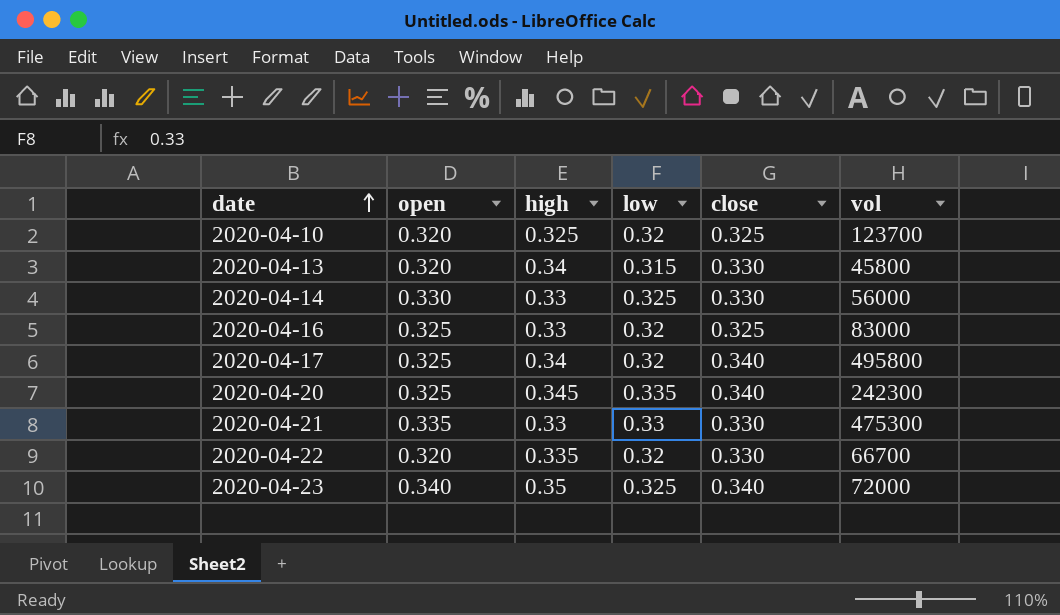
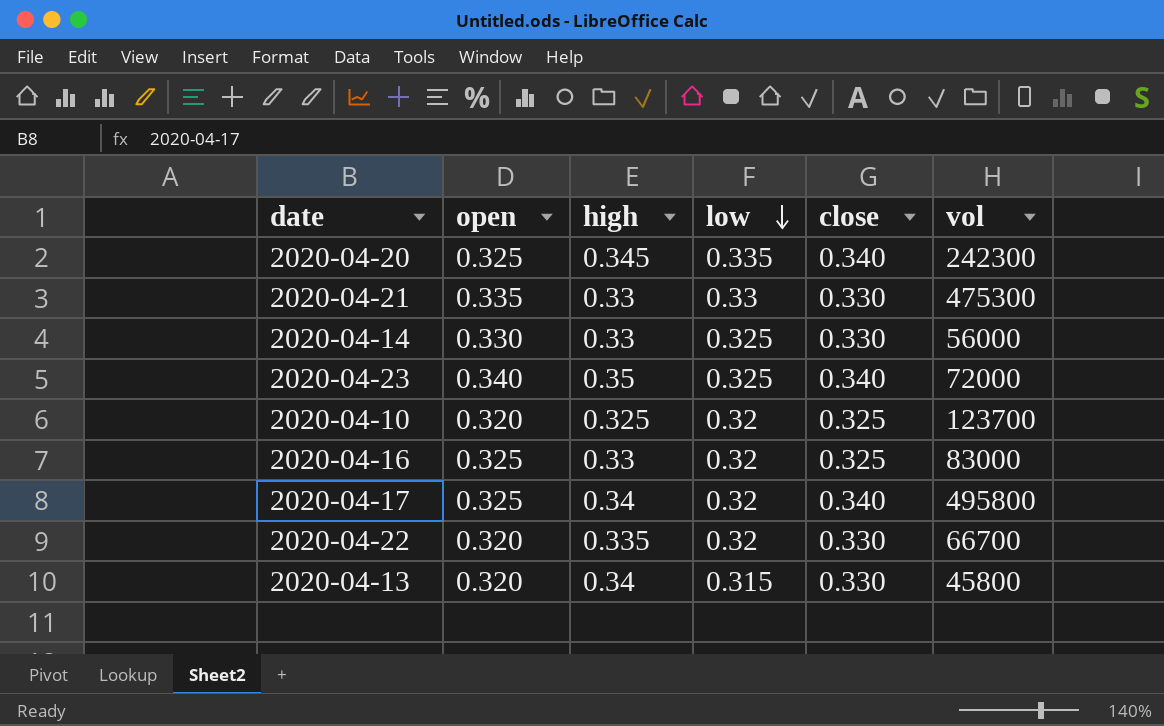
row order: date ascending -> low descending

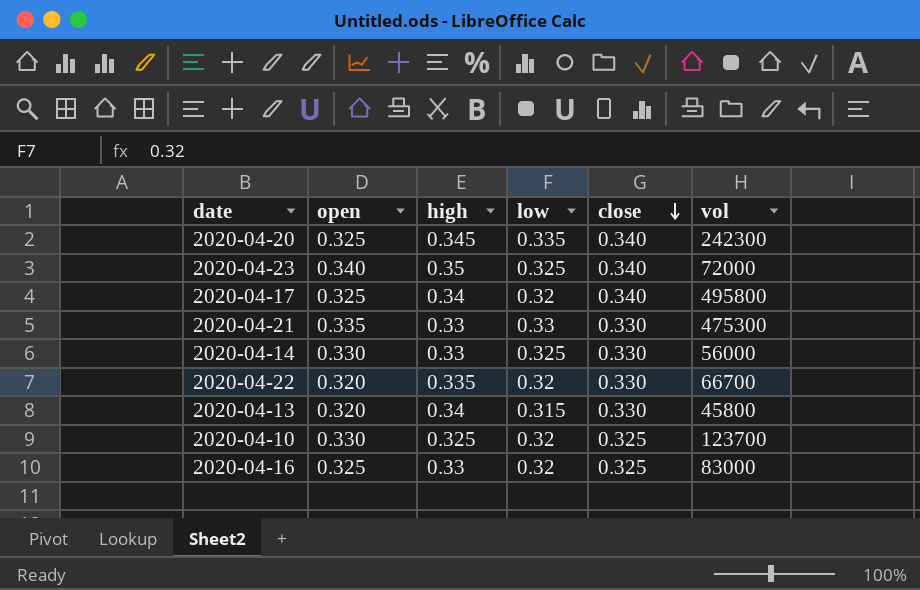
row order: low descending -> close descending
2020-04-10 | open: 0.320 -> 0.330

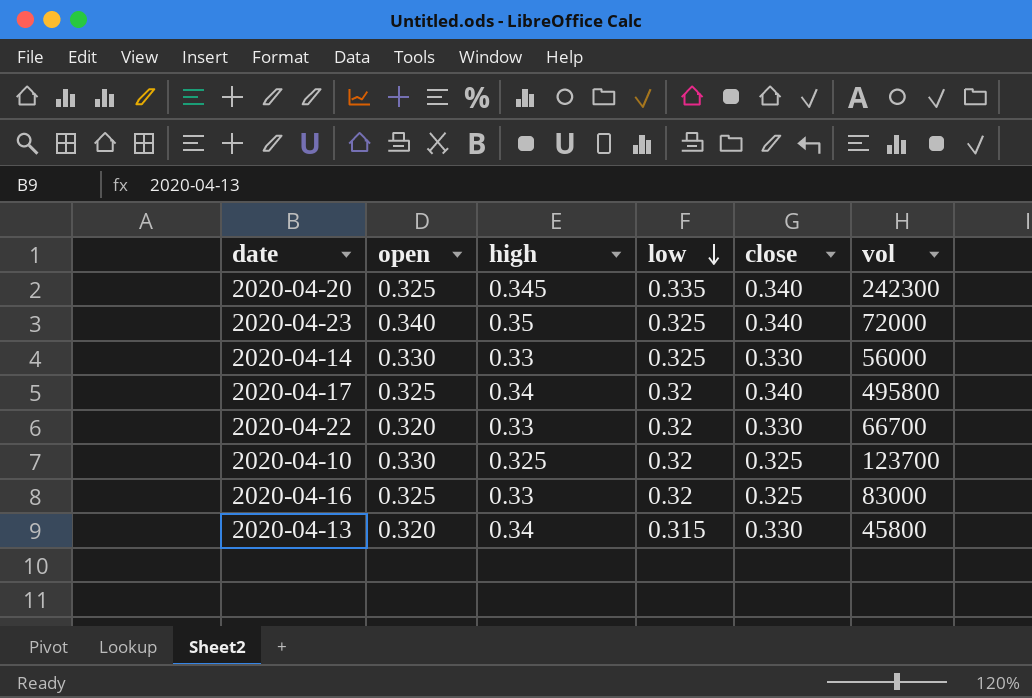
row order: close descending -> low descending
row 2020-04-21: 0.335 | 0.33 | 0.33 | 0.330 | 475300 -> none
2020-04-22 | high: 0.335 -> 0.33

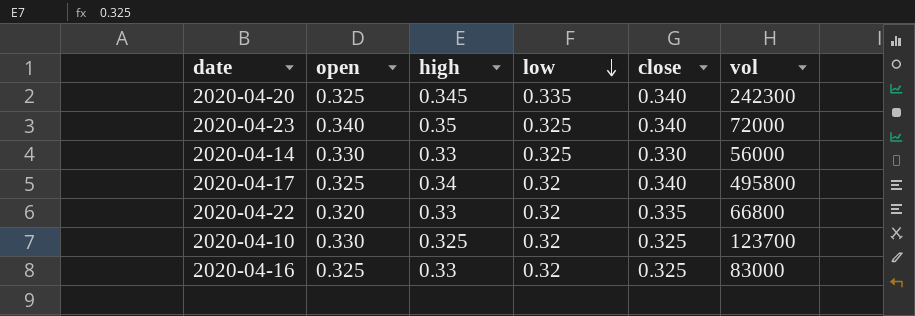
row 2020-04-13: 0.320 | 0.34 | 0.315 | 0.330 | 45800 -> none
2020-04-22 | close: 0.330 -> 0.335
2020-04-22 | vol: 66700 -> 66800

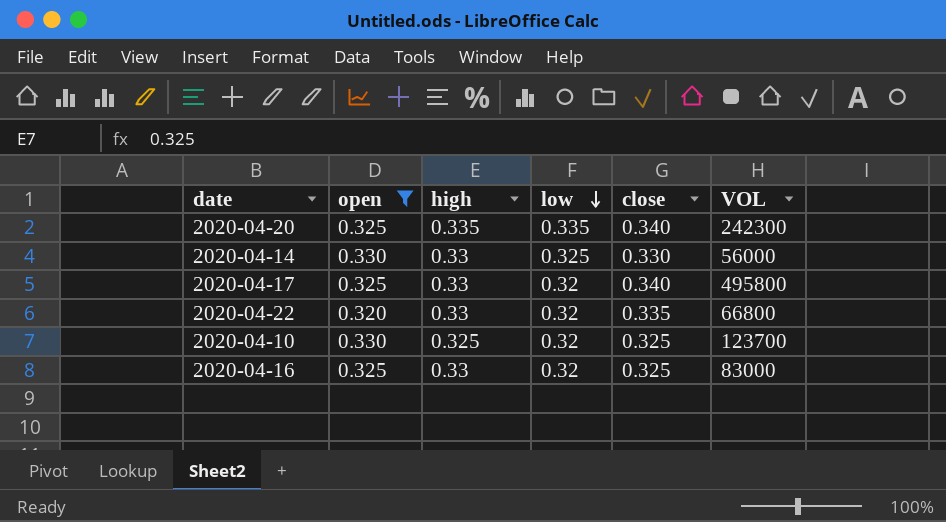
filter: none -> open != 0.340
column name: vol -> VOL
2020-04-20 | high: 0.345 -> 0.335
2020-04-17 | high: 0.34 -> 0.33

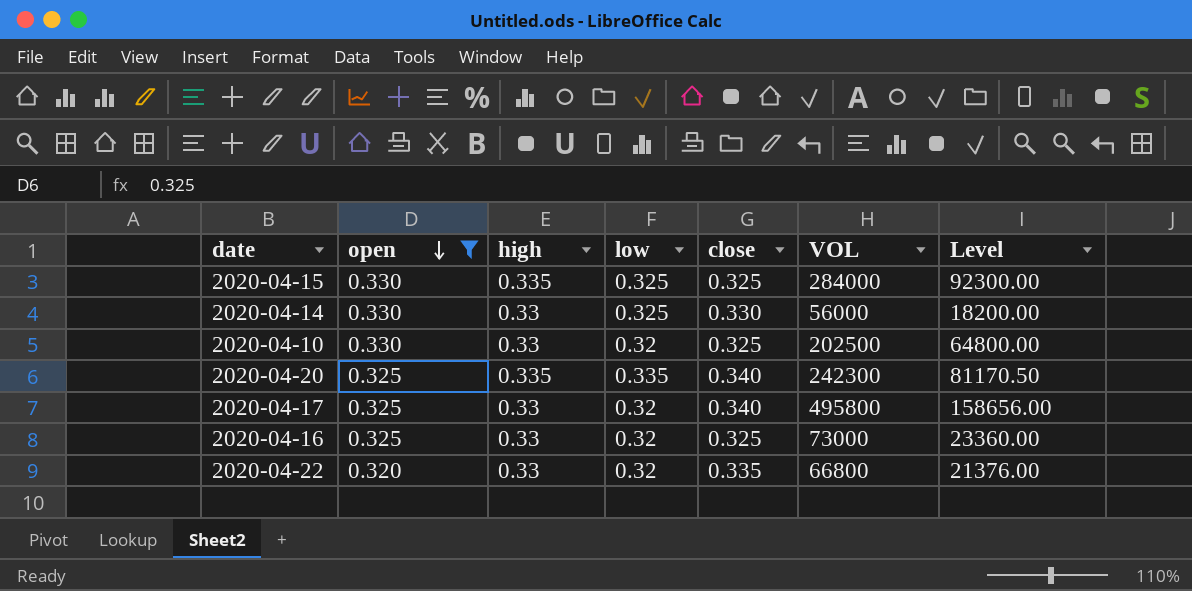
row order: low descending -> open descending
column Level | formula: none -> [low] * [VOL]
row 2020-04-15: none -> 0.330 | 0.335 | 0.325 | 0.325 | 284000 | 92300.00
2020-04-10 | high: 0.325 -> 0.33
2020-04-10 | VOL: 123700 -> 202500
2020-04-16 | VOL: 83000 -> 73000

